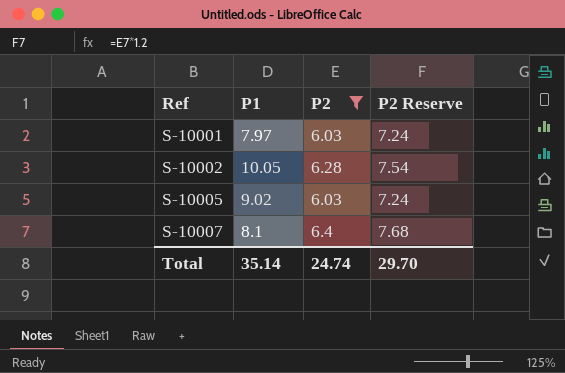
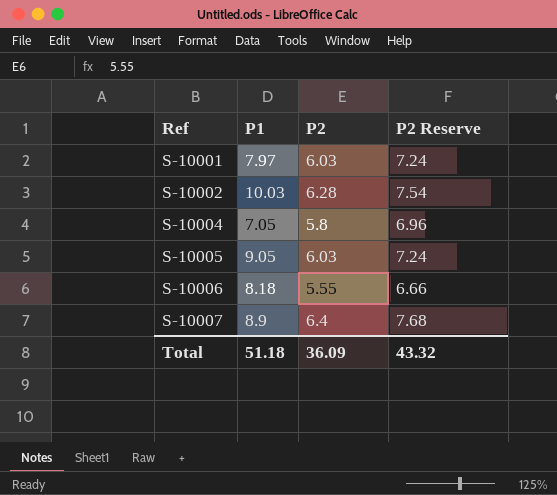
filter: P2 >= 6.03 -> none
S-10002 | P1: 10.05 -> 10.03
S-10005 | P1: 9.02 -> 9.05
S-10007 | P1: 8.1 -> 8.9
Total | P1: 35.14 -> 51.18
Total | P2: 24.74 -> 36.09
Total | P2 Reserve: 29.70 -> 43.32

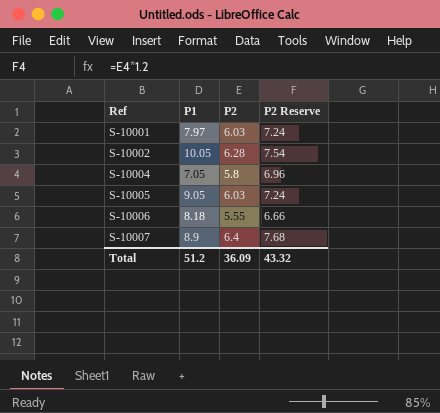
S-10002 | P1: 10.03 -> 10.05
Total | P1: 51.18 -> 51.2

